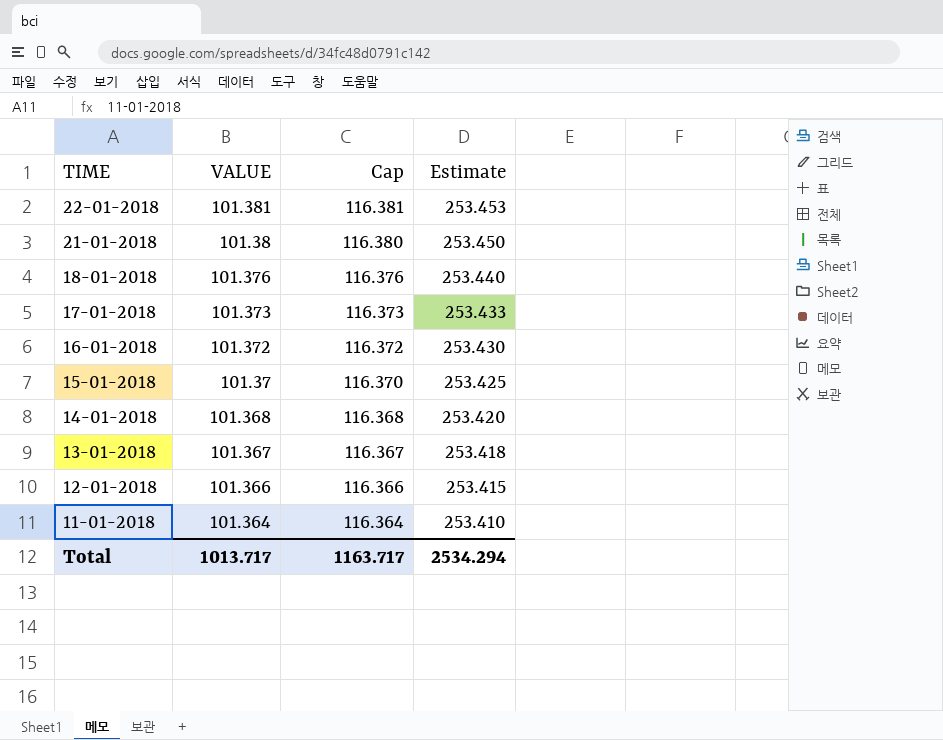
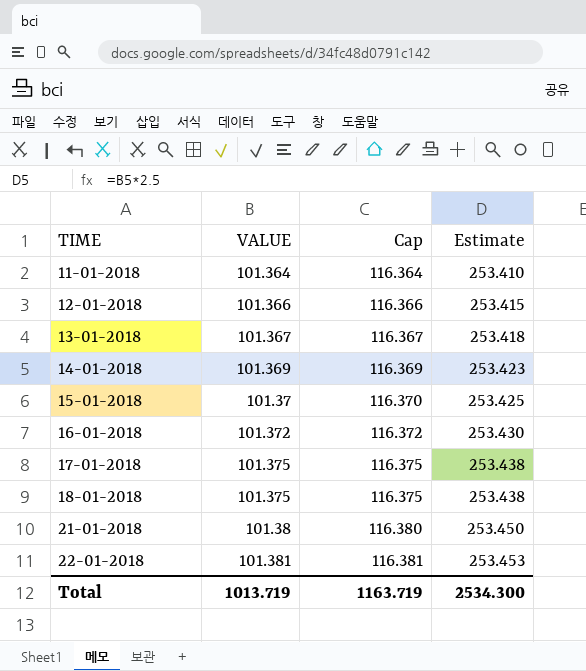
row order: TIME descending -> TIME ascending
14-01-2018 | VALUE: 101.368 -> 101.369
14-01-2018 | Cap: 116.368 -> 116.369
14-01-2018 | Estimate: 253.420 -> 253.423
17-01-2018 | VALUE: 101.373 -> 101.375
17-01-2018 | Cap: 116.373 -> 116.375
17-01-2018 | Estimate: 253.433 -> 253.438
18-01-2018 | VALUE: 101.376 -> 101.375
18-01-2018 | Cap: 116.376 -> 116.375
18-01-2018 | Estimate: 253.440 -> 253.438
Total | VALUE: 1013.717 -> 1013.719
Total | Cap: 1163.717 -> 1163.719
Total | Estimate: 2534.294 -> 2534.300

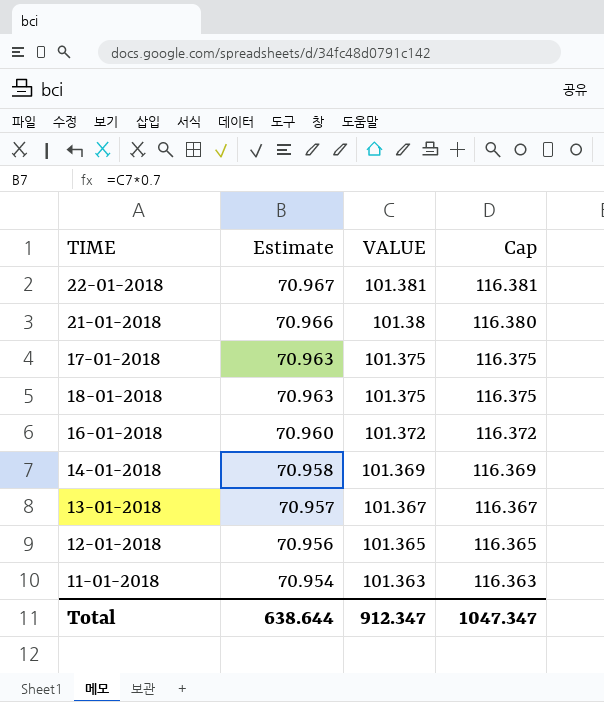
row order: TIME ascending -> Estimate descending
column Estimate | formula: [VALUE] * 2.5 -> [VALUE] * 0.7
column Estimate | position: 4 -> 2
row 15-01-2018: 101.37 | 116.370 | 253.425 -> none
12-01-2018 | VALUE: 101.366 -> 101.365
12-01-2018 | Cap: 116.366 -> 116.365
11-01-2018 | VALUE: 101.364 -> 101.363
11-01-2018 | Cap: 116.364 -> 116.363
Total | Estimate: 2534.300 -> 638.644
Total | VALUE: 1013.719 -> 912.347
Total | Cap: 1163.719 -> 1047.347

